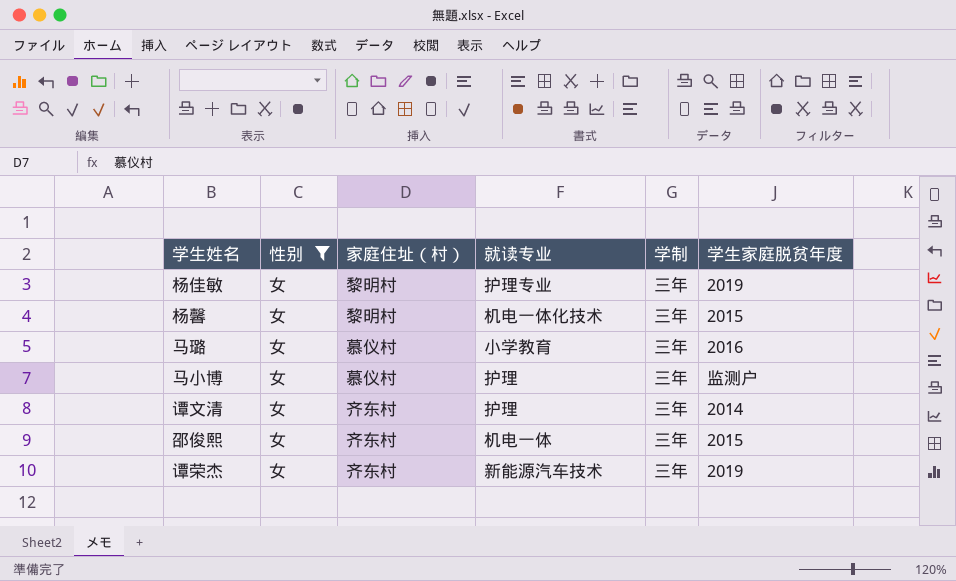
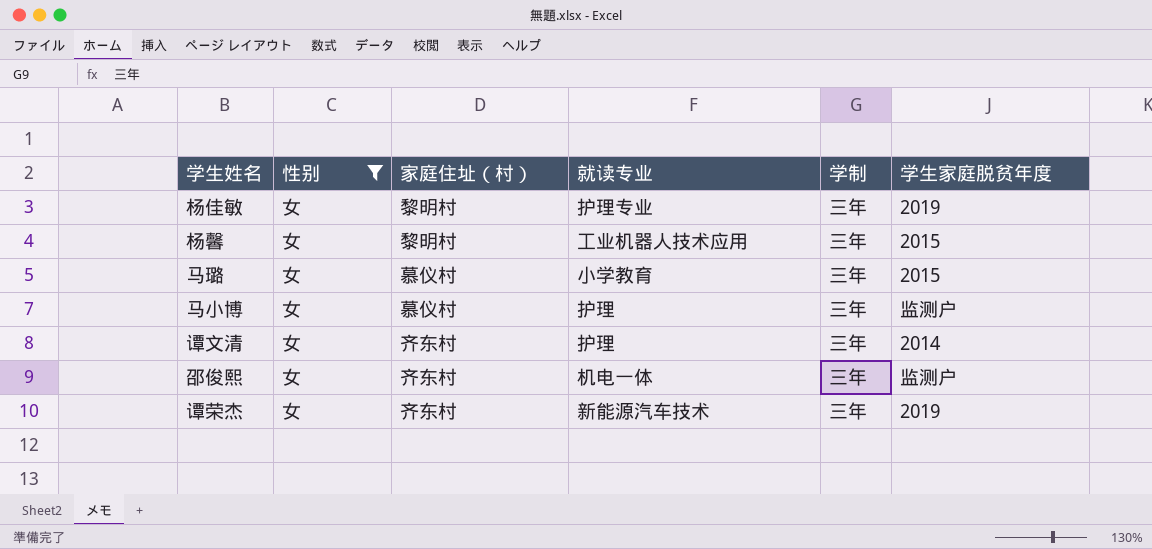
杨馨 | 就读专业: 机电一体化技术 -> 工业机器人技术应用
马璐 | 学生家庭脱贫年度: 2016 -> 2015
邵俊熙 | 学生家庭脱贫年度: 2015 -> 监测户

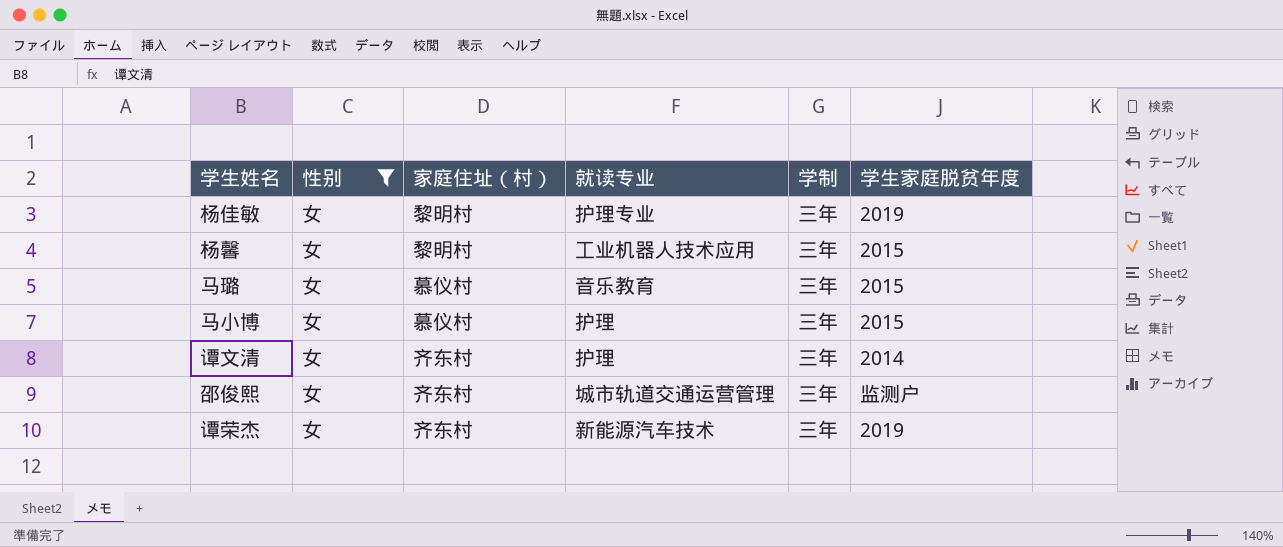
马璐 | 就读专业: 小学教育 -> 音乐教育
马小博 | 学生家庭脱贫年度: 监测户 -> 2015
邵俊熙 | 就读专业: 机电一体 -> 城市轨道交通运营管理

